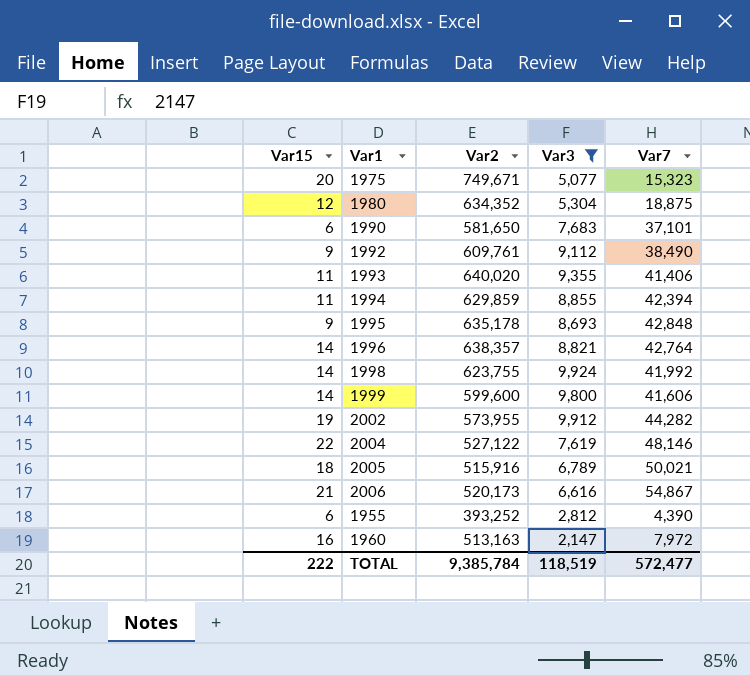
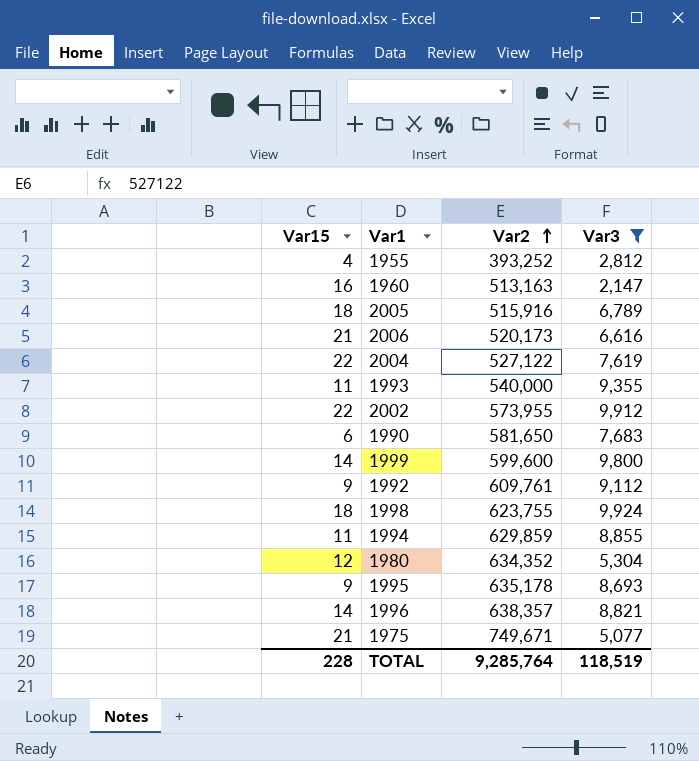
row order: none -> Var2 ascending
column Var7 | position: 5 -> none
1955 | Var15: 6 -> 4
1993 | Var2: 640,020 -> 540,000
2002 | Var15: 19 -> 22
1998 | Var15: 14 -> 18
1975 | Var15: 20 -> 21
TOTAL | Var15: 222 -> 228
TOTAL | Var2: 9,385,784 -> 9,285,764

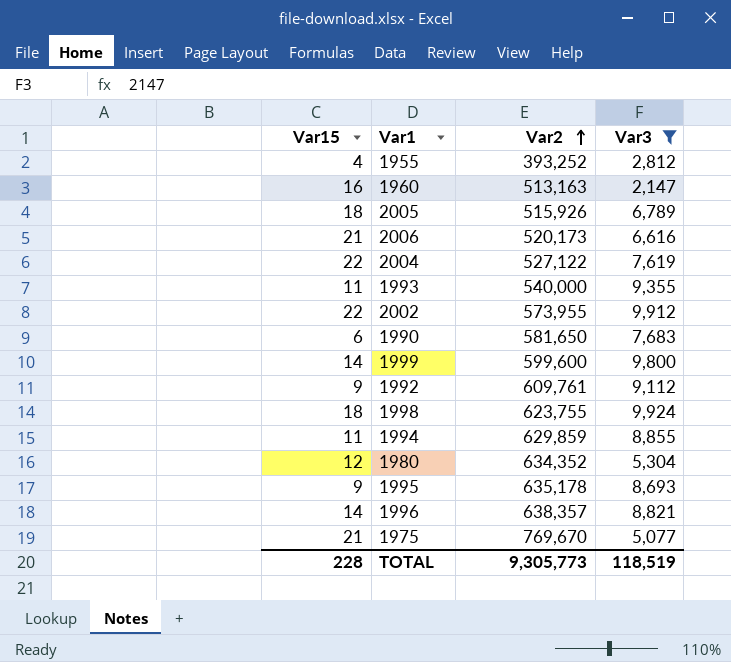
2005 | Var2: 515,916 -> 515,926
1975 | Var2: 749,671 -> 769,670
TOTAL | Var2: 9,285,764 -> 9,305,773

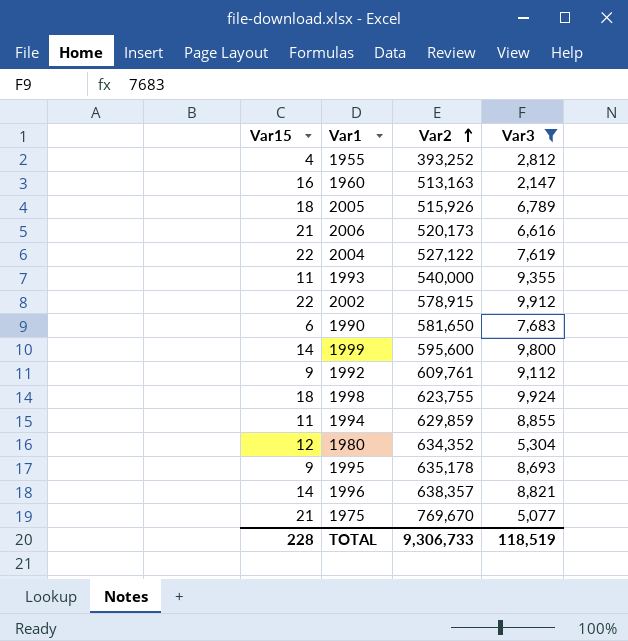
2002 | Var2: 573,955 -> 578,915
1999 | Var2: 599,600 -> 595,600
TOTAL | Var2: 9,305,773 -> 9,306,733

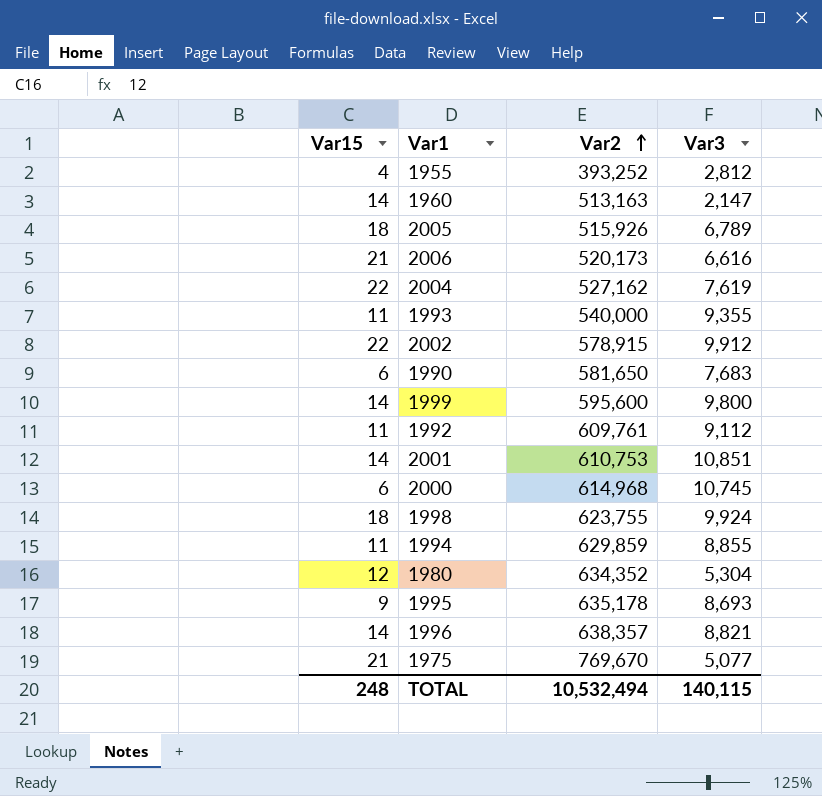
filter: Var3 <= 9,924 -> none
1960 | Var15: 16 -> 14
2004 | Var2: 527,122 -> 527,162
1992 | Var15: 9 -> 11
TOTAL | Var15: 228 -> 248
TOTAL | Var2: 9,306,733 -> 10,532,494
TOTAL | Var3: 118,519 -> 140,115

